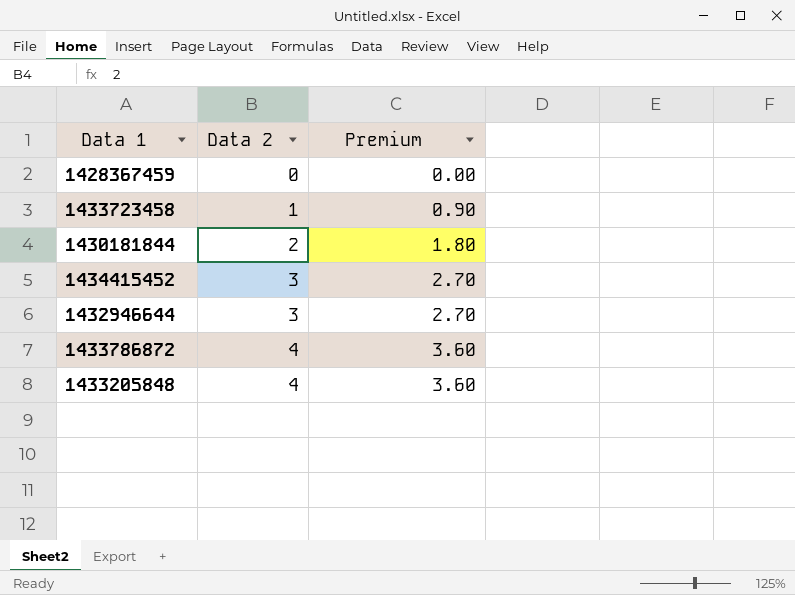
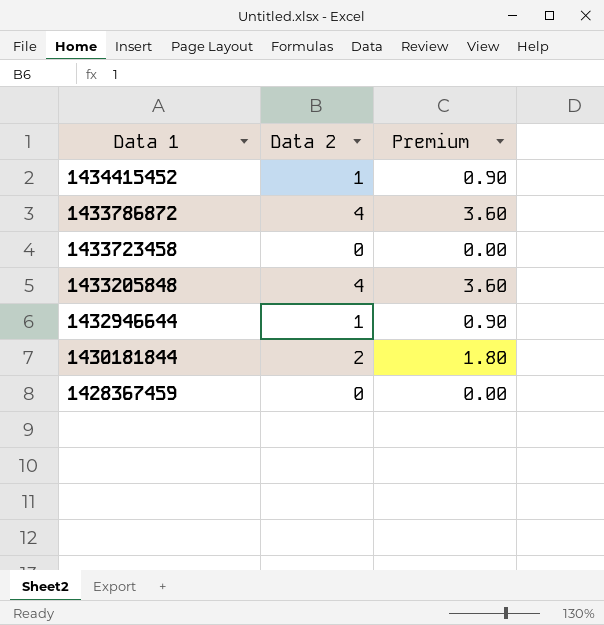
row order: Data 2 ascending -> Data 1 descending
1434415452 | Data 2: 3 -> 1
1434415452 | Premium: 2.70 -> 0.90
1433723458 | Data 2: 1 -> 0
1433723458 | Premium: 0.90 -> 0.00
1432946644 | Data 2: 3 -> 1
1432946644 | Premium: 2.70 -> 0.90

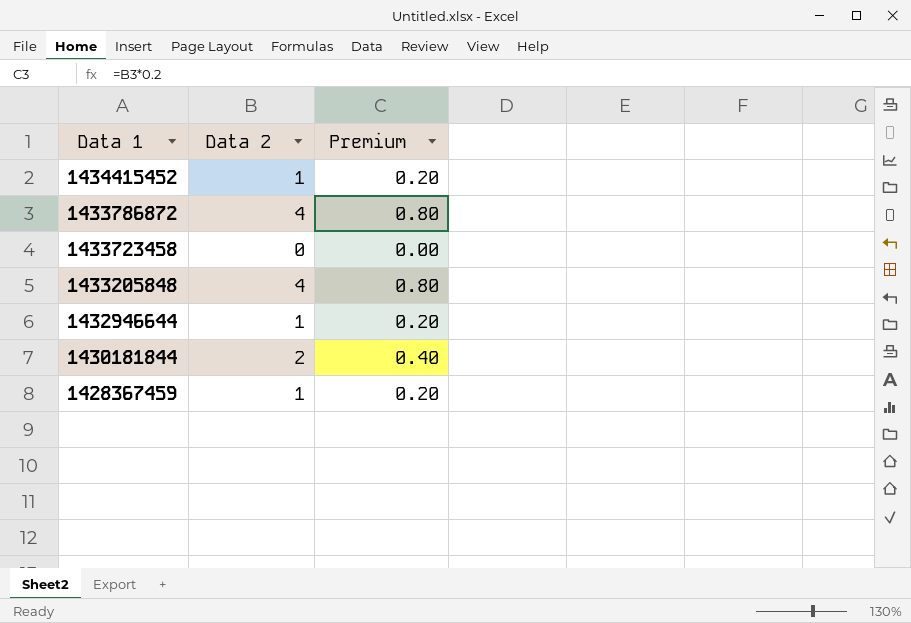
column Premium | formula: [Data 2] * 0.9 -> [Data 2] * 0.2
1428367459 | Data 2: 0 -> 1

